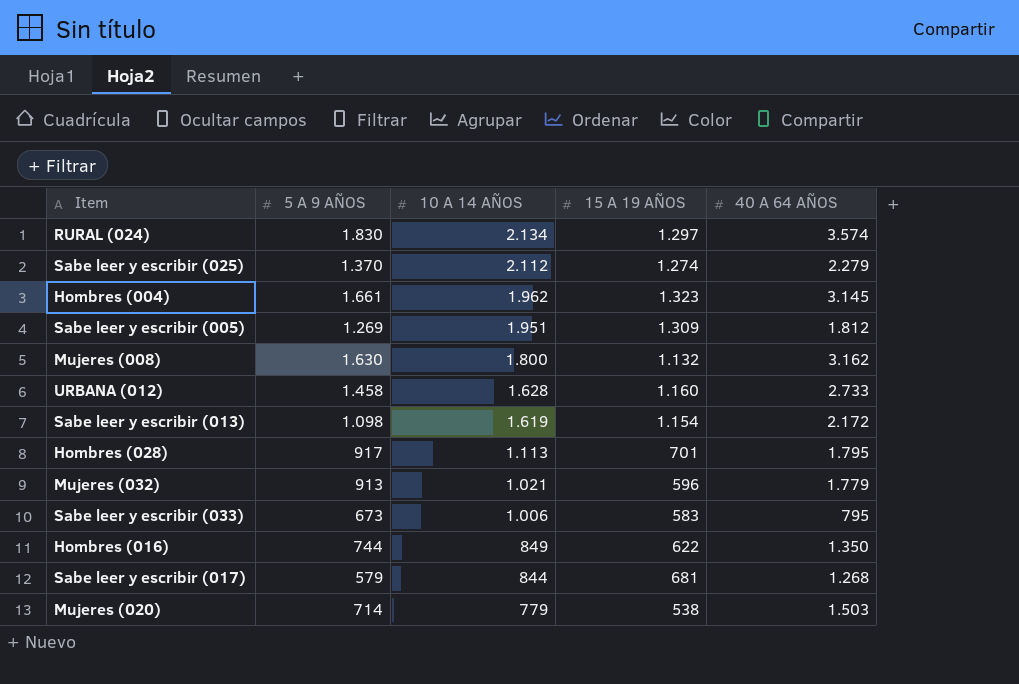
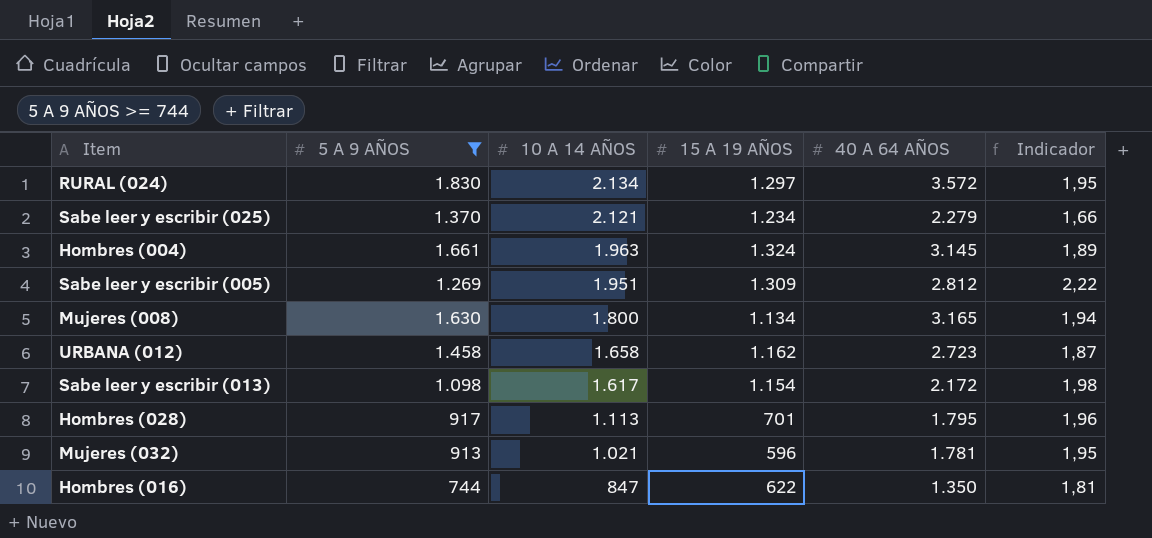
filter: none -> 5 A 9 AÑOS >= 744
column Indicador | formula: none -> [40 A 64 AÑOS] / [5 A 9 AÑOS]
RURAL (024) | 40 A 64 AÑOS: 3.574 -> 3.572
Sabe leer y escribir (025) | 10 A 14 AÑOS: 2.112 -> 2.121
Sabe leer y escribir (025) | 15 A 19 AÑOS: 1.274 -> 1.234
Hombres (004) | 10 A 14 AÑOS: 1.962 -> 1.963
Hombres (004) | 15 A 19 AÑOS: 1.323 -> 1.324
Sabe leer y escribir (005) | 40 A 64 AÑOS: 1.812 -> 2.812
Mujeres (008) | 15 A 19 AÑOS: 1.132 -> 1.134
Mujeres (008) | 40 A 64 AÑOS: 3.162 -> 3.165
URBANA (012) | 10 A 14 AÑOS: 1.628 -> 1.658
URBANA (012) | 15 A 19 AÑOS: 1.160 -> 1.162
URBANA (012) | 40 A 64 AÑOS: 2.733 -> 2.723
Sabe leer y escribir (013) | 10 A 14 AÑOS: 1.619 -> 1.617
Mujeres (032) | 40 A 64 AÑOS: 1.779 -> 1.781
Hombres (016) | 10 A 14 AÑOS: 849 -> 847

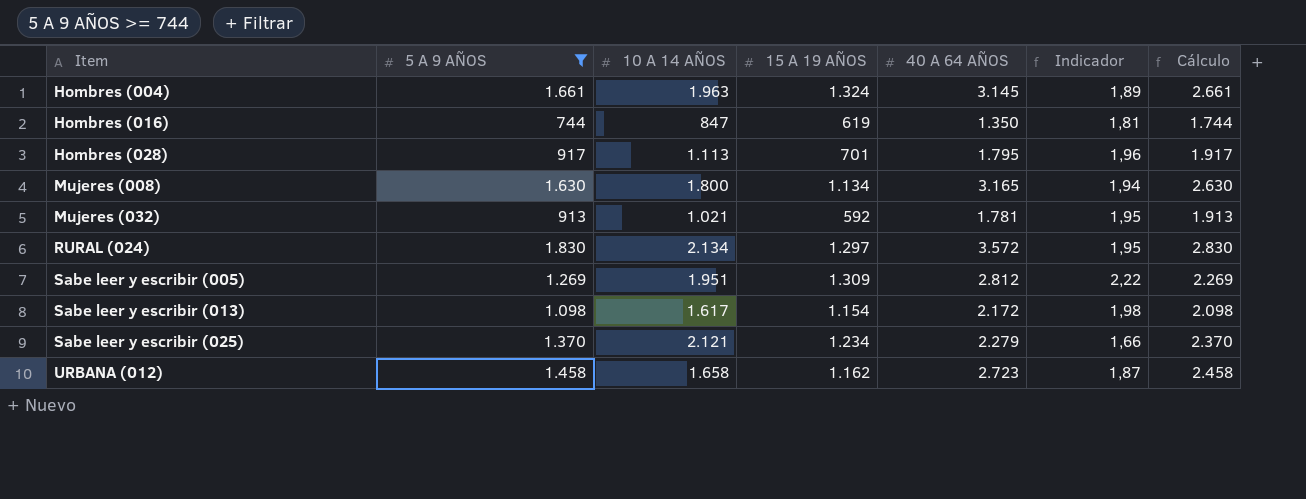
row order: 10 A 14 AÑOS descending -> Item ascending
column Cálculo | formula: none -> [5 A 9 AÑOS] + 1000
Hombres (016) | 15 A 19 AÑOS: 622 -> 619
Mujeres (032) | 15 A 19 AÑOS: 596 -> 592

